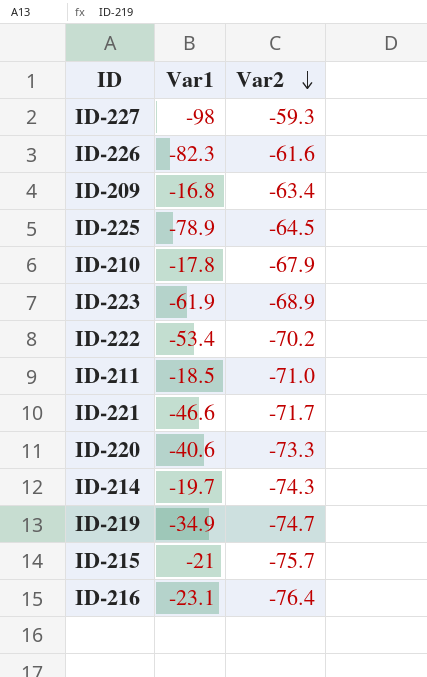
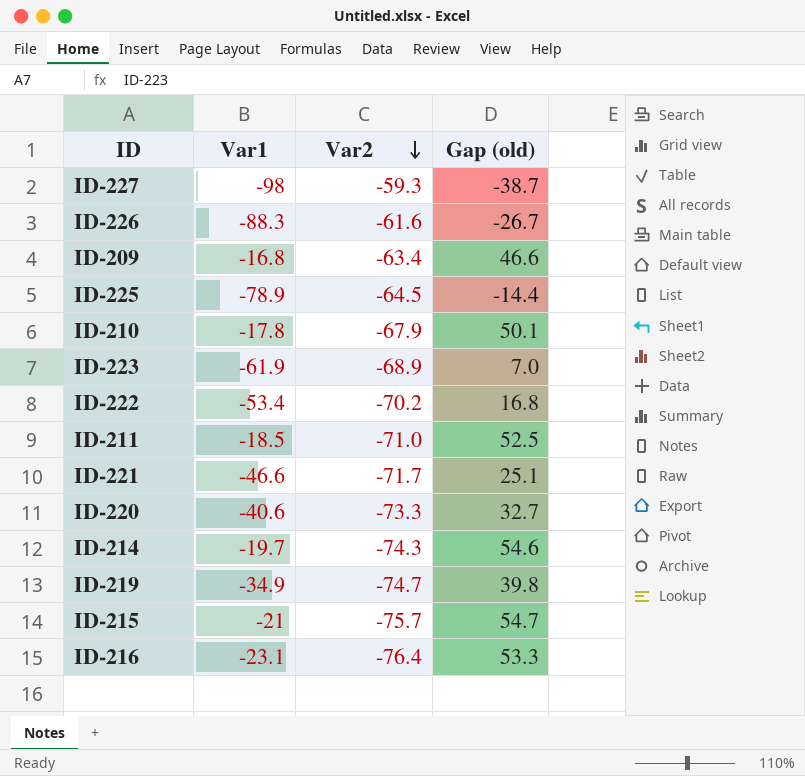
column Gap (old) | formula: none -> [Var1] - [Var2]
ID-226 | Var1: -82.3 -> -88.3

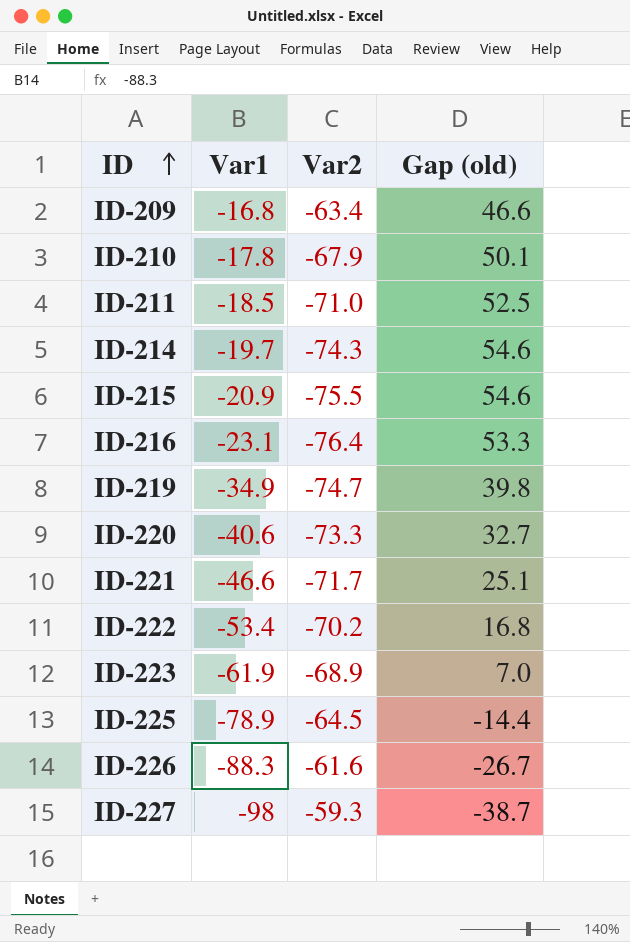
row order: Var2 descending -> ID ascending
ID-215 | Var1: -21 -> -20.9
ID-215 | Var2: -75.7 -> -75.5
ID-215 | Gap (old): 54.7 -> 54.6

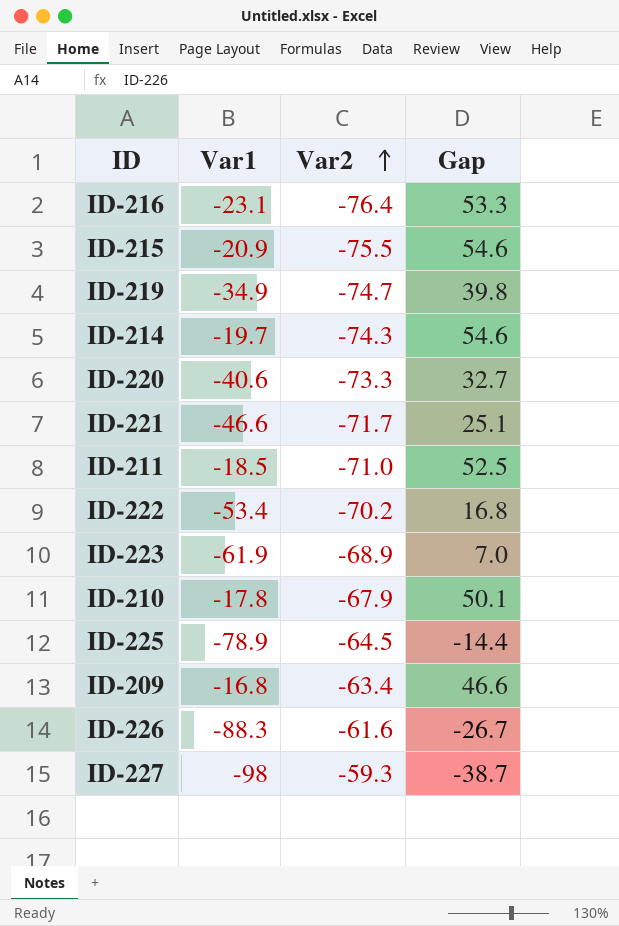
row order: ID ascending -> Var2 ascending
column name: Gap (old) -> Gap

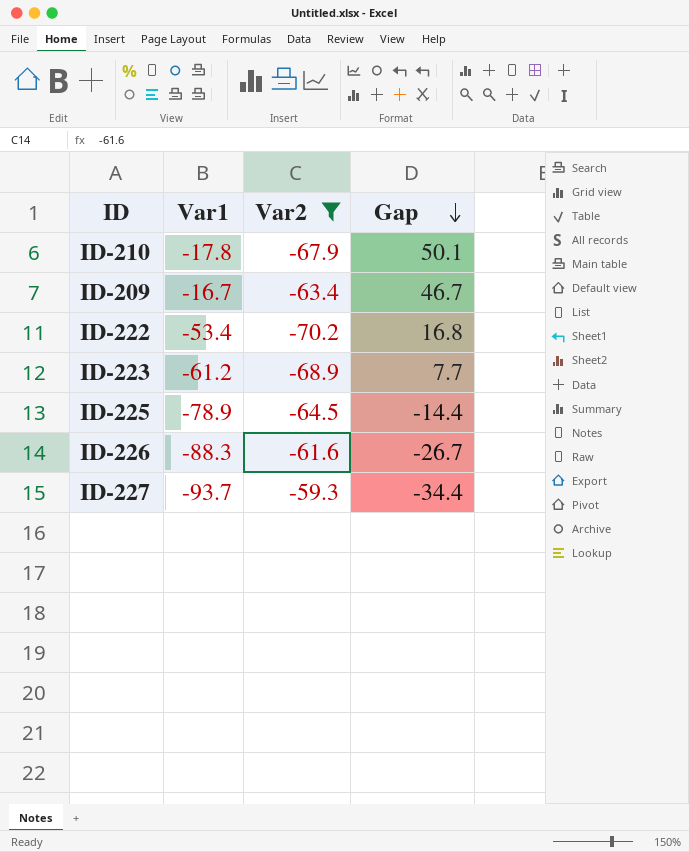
filter: none -> Var2 >= -70.2
row order: Var2 ascending -> Gap descending
ID-209 | Var1: -16.8 -> -16.7
ID-209 | Gap: 46.6 -> 46.7
ID-223 | Var1: -61.9 -> -61.2
ID-223 | Gap: 7.0 -> 7.7
ID-227 | Var1: -98 -> -93.7
ID-227 | Gap: -38.7 -> -34.4

